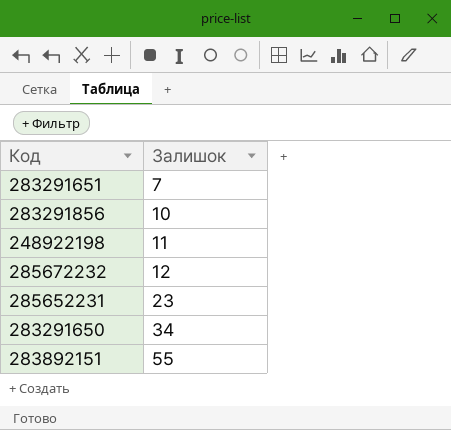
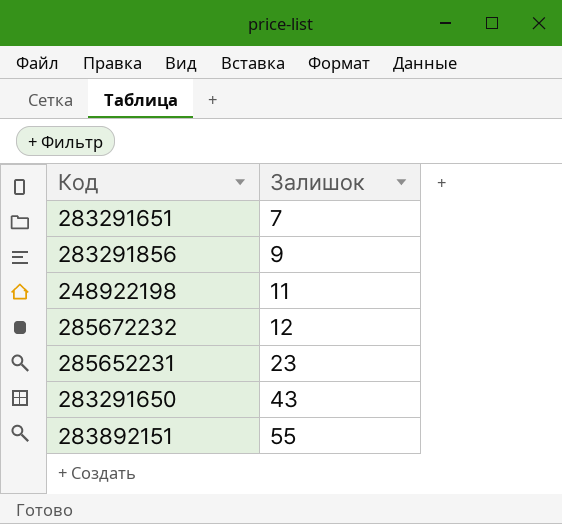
283291856 | Залишок: 10 -> 9
283291650 | Залишок: 34 -> 43

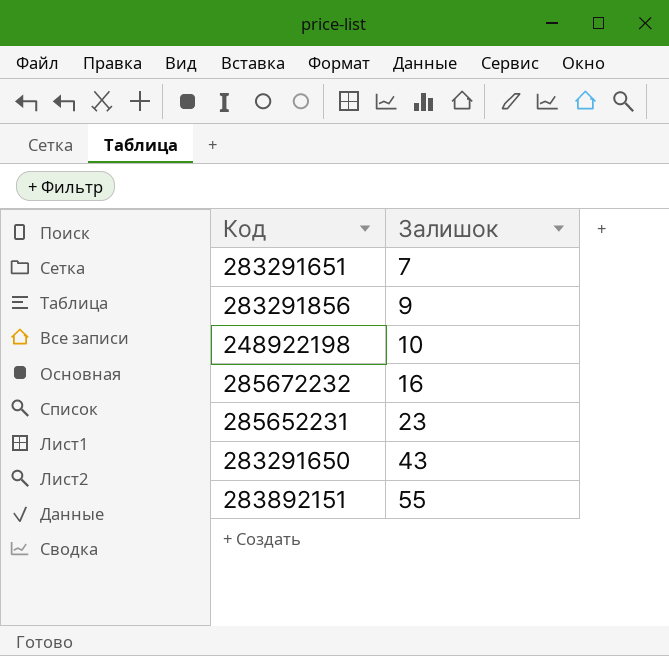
248922198 | Залишок: 11 -> 10
285672232 | Залишок: 12 -> 16

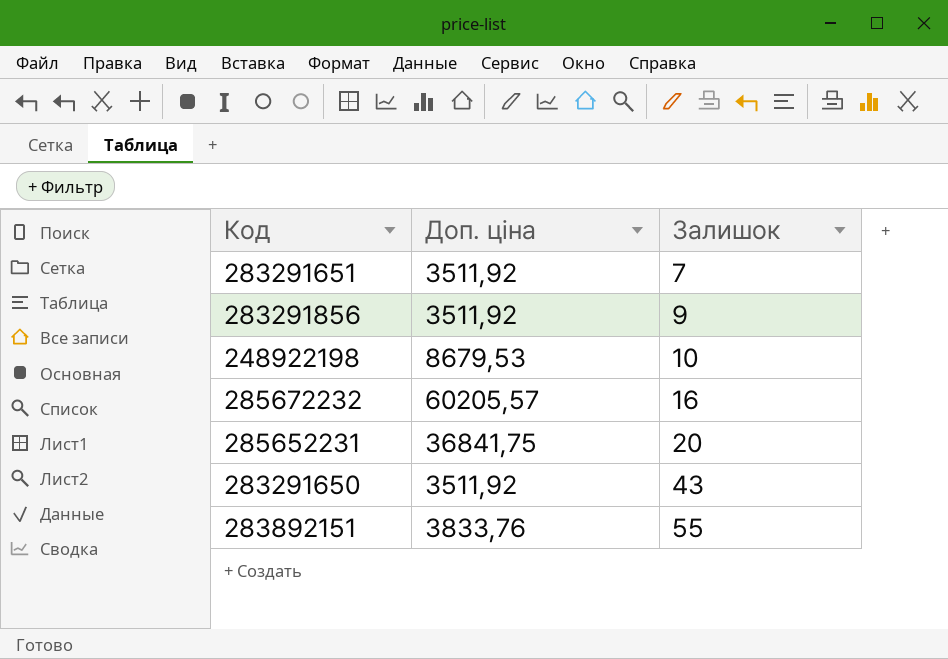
column Доп. ціна | position: none -> 2
285652231 | Залишок: 23 -> 20

